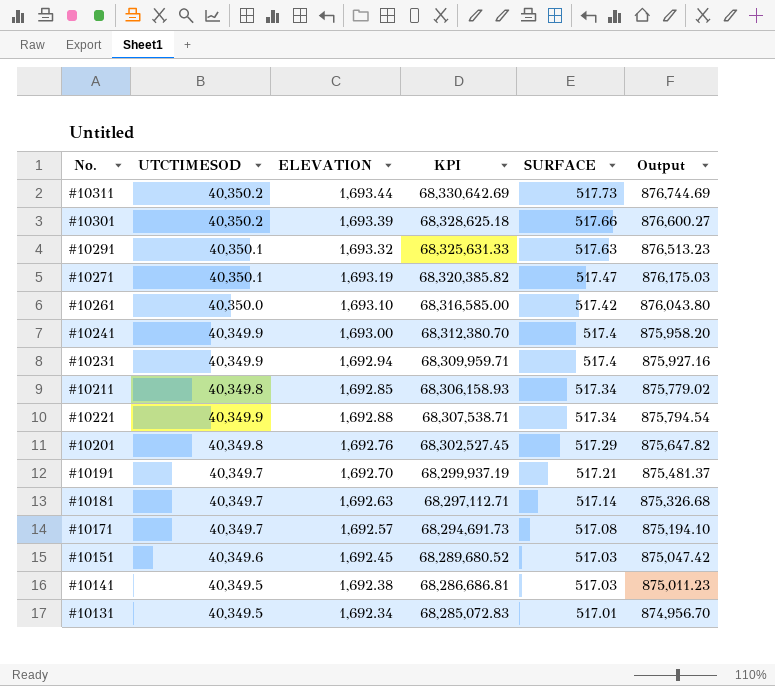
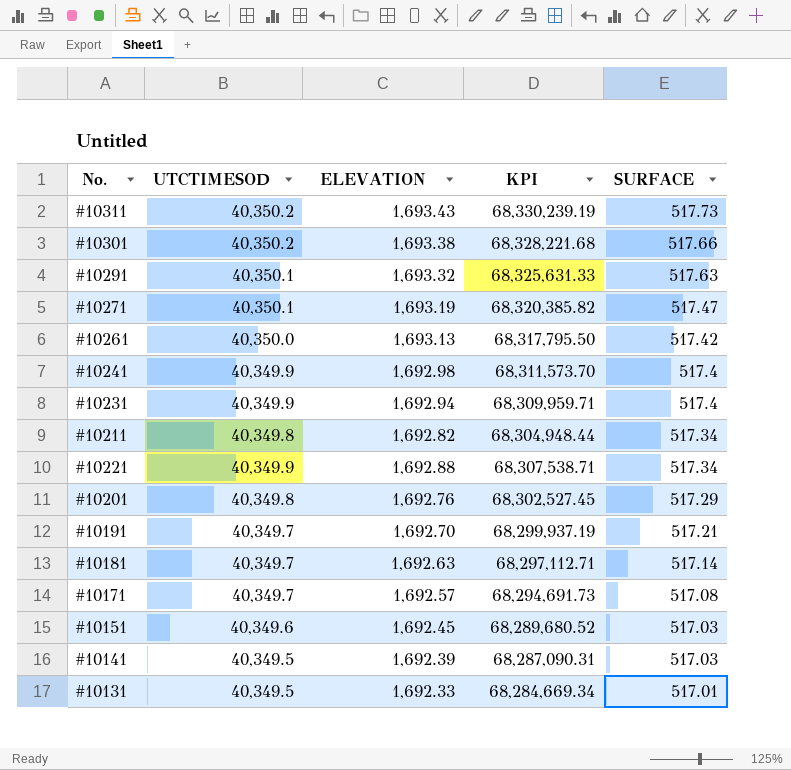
column Output | formula: [ELEVATION] * [SURFACE] -> none
#10311 | ELEVATION: 1,693.44 -> 1,693.43
#10311 | KPI: 68,330,642.69 -> 68,330,239.19
#10301 | ELEVATION: 1,693.39 -> 1,693.38
#10301 | KPI: 68,328,625.18 -> 68,328,221.68
#10261 | ELEVATION: 1,693.10 -> 1,693.13
#10261 | KPI: 68,316,585.00 -> 68,317,795.50
#10241 | ELEVATION: 1,693.00 -> 1,692.98
#10241 | KPI: 68,312,380.70 -> 68,311,573.70
#10211 | ELEVATION: 1,692.85 -> 1,692.82
#10211 | KPI: 68,306,158.93 -> 68,304,948.44
#10141 | ELEVATION: 1,692.38 -> 1,692.39
#10141 | KPI: 68,286,686.81 -> 68,287,090.31
#10131 | ELEVATION: 1,692.34 -> 1,692.33
#10131 | KPI: 68,285,072.83 -> 68,284,669.34

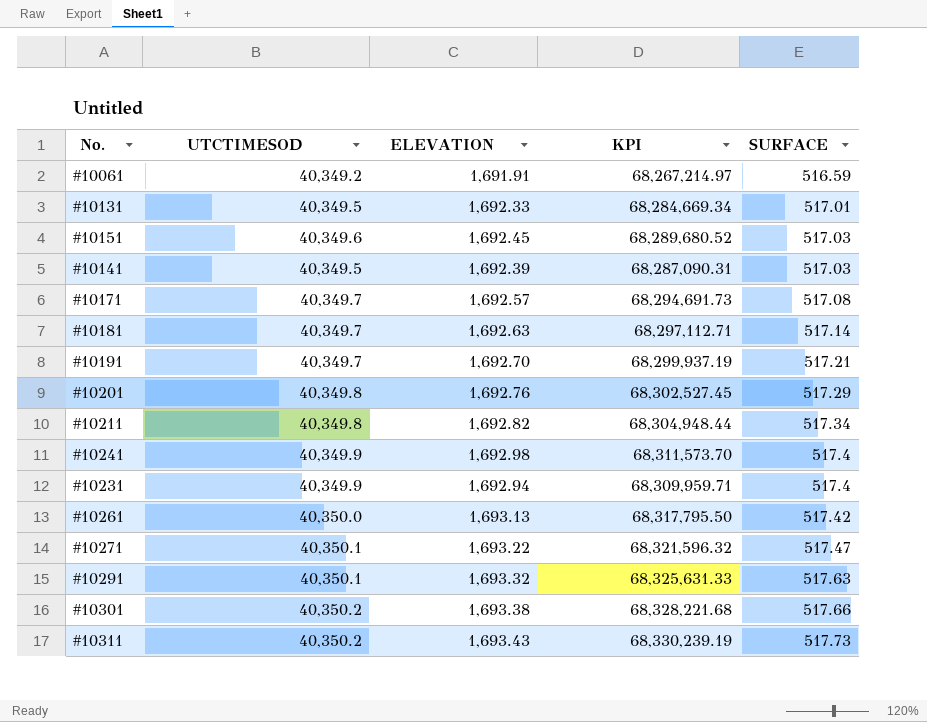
row order: SURFACE descending -> SURFACE ascending
row #10221: 40,349.9 | 1,692.88 | 68,307,538.71 | 517.34 -> none
row #10061: none -> 40,349.2 | 1,691.91 | 68,267,214.97 | 516.59
#10271 | ELEVATION: 1,693.19 -> 1,693.22
#10271 | KPI: 68,320,385.82 -> 68,321,596.32

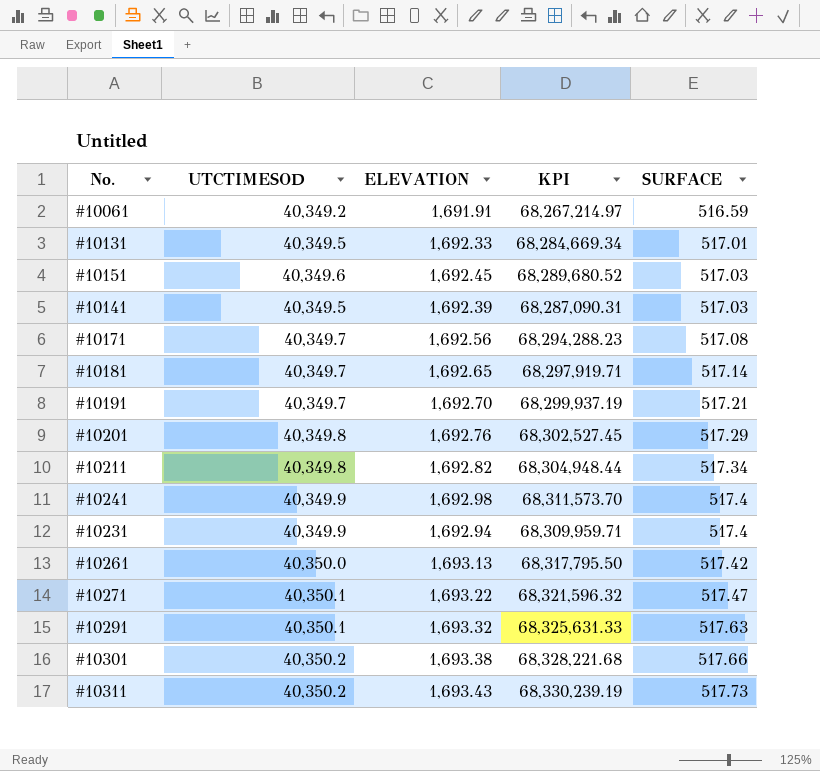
#10171 | ELEVATION: 1,692.57 -> 1,692.56
#10171 | KPI: 68,294,691.73 -> 68,294,288.23
#10181 | ELEVATION: 1,692.63 -> 1,692.65
#10181 | KPI: 68,297,112.71 -> 68,297,919.71

